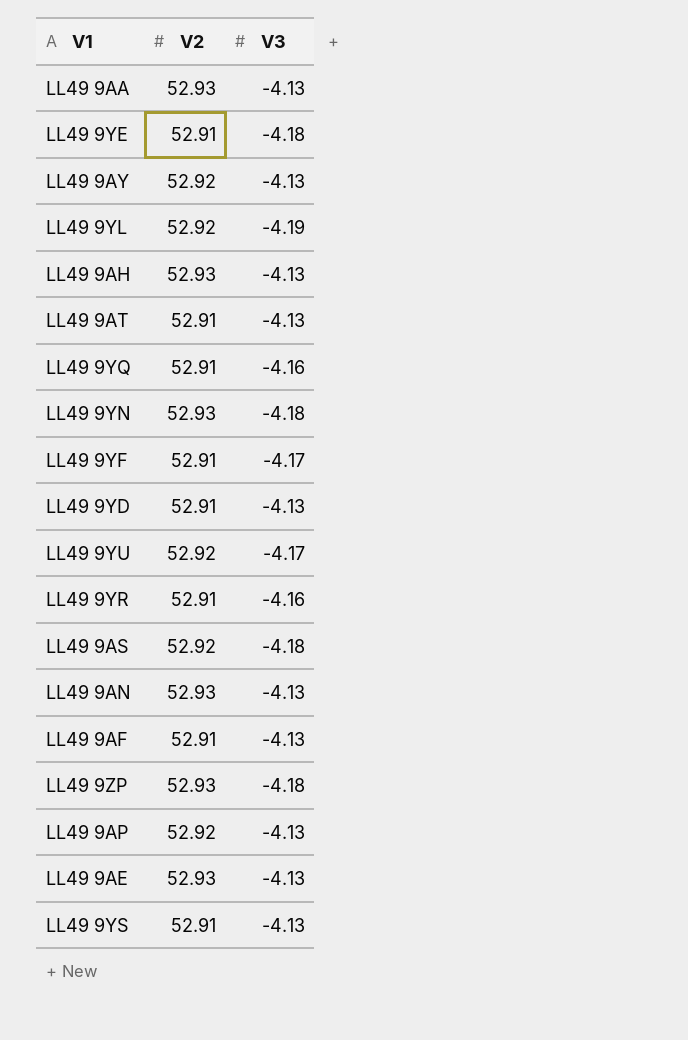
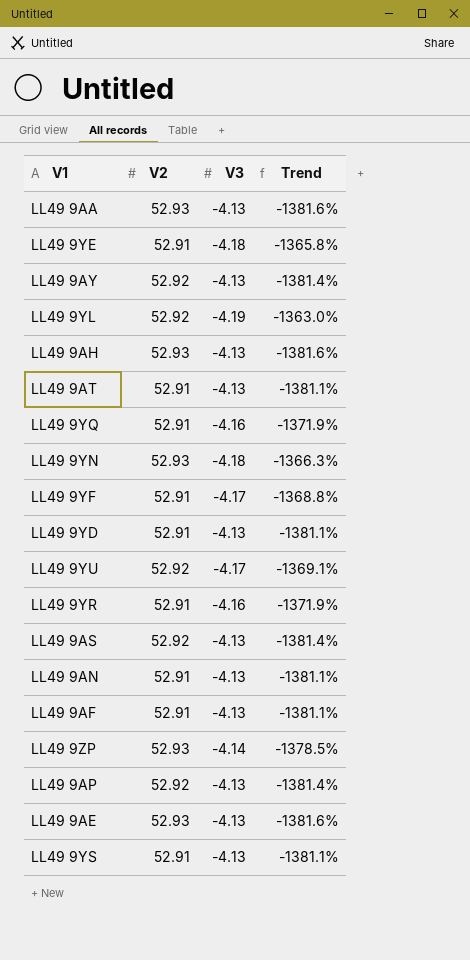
column Trend | formula: none -> ([V2] - [V3]) / [V3]
LL49 9AS | V3: -4.18 -> -4.13
LL49 9AN | V2: 52.93 -> 52.91
LL49 9ZP | V3: -4.18 -> -4.14

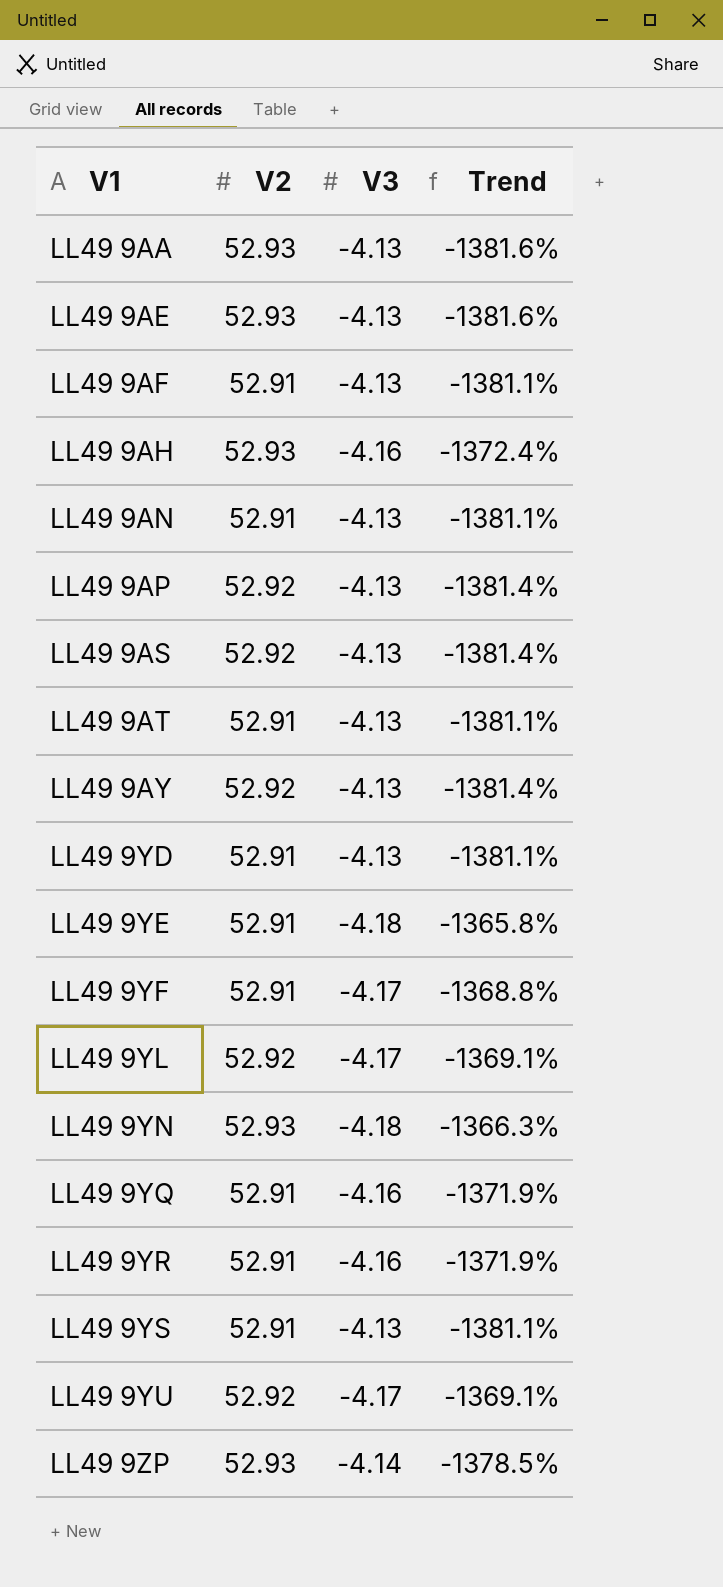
row order: none -> V1 ascending
LL49 9AH | V3: -4.13 -> -4.16
LL49 9AH | Trend: -1381.6% -> -1372.4%
LL49 9YL | V3: -4.19 -> -4.17
LL49 9YL | Trend: -1363.0% -> -1369.1%

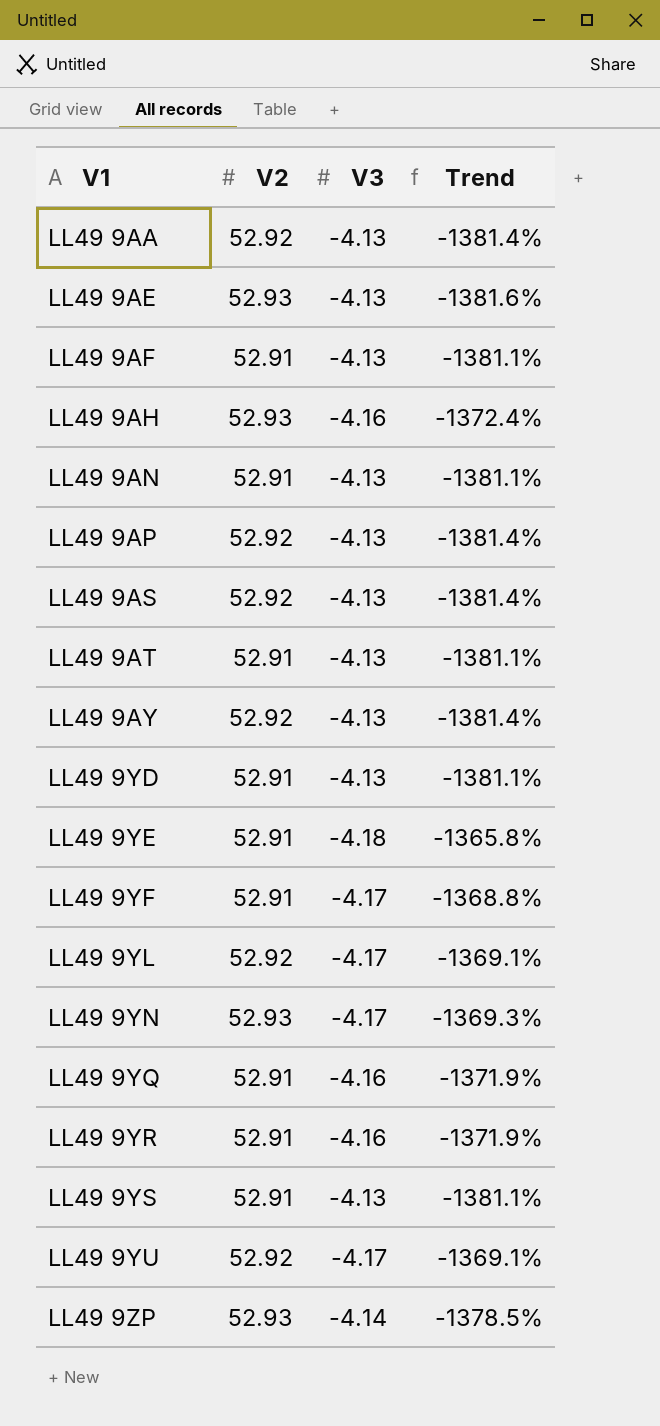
LL49 9AA | V2: 52.93 -> 52.92
LL49 9AA | Trend: -1381.6% -> -1381.4%
LL49 9YN | V3: -4.18 -> -4.17
LL49 9YN | Trend: -1366.3% -> -1369.3%

